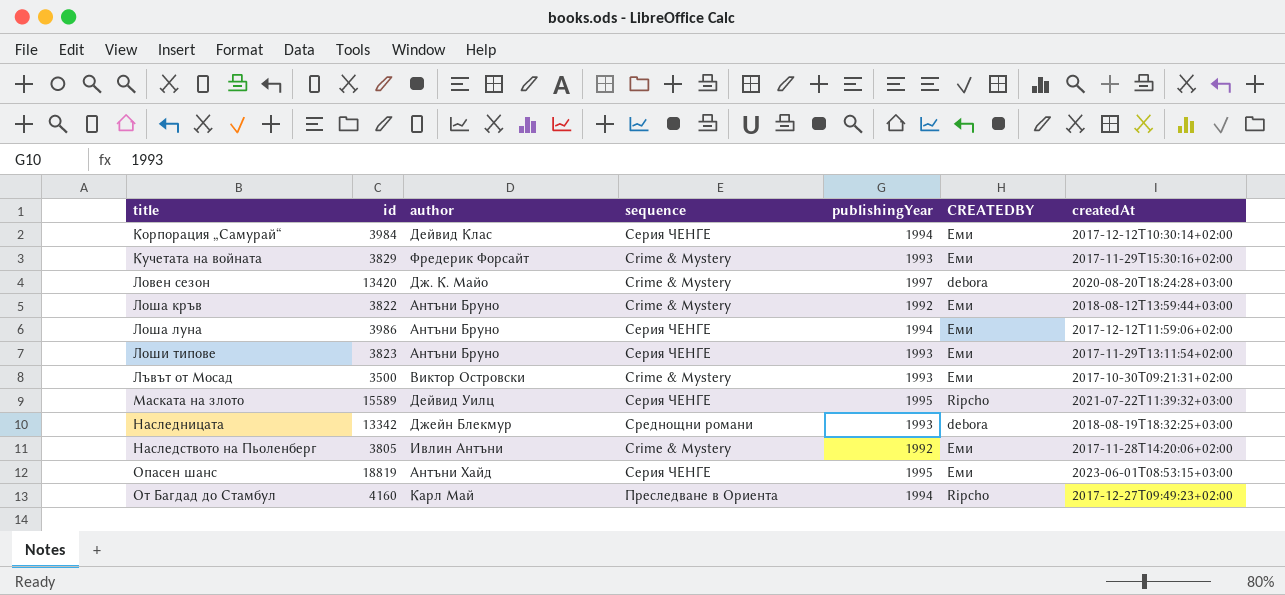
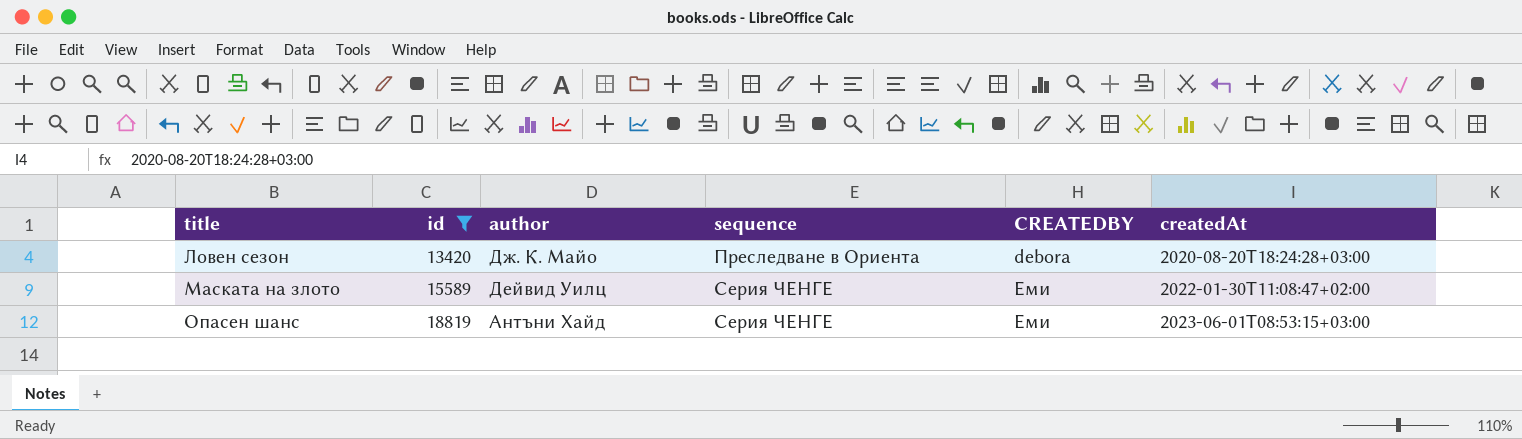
filter: none -> id >= 13420
column publishingYear | position: 5 -> none
Ловен сезон | sequence: Crime & Mystery -> Преследване в Ориента
Маската на злото | CREATEDBY: Ripcho -> Еми
Маската на злото | createdAt: 2021-07-22T11:39:32+03:00 -> 2022-01-30T11:08:47+02:00

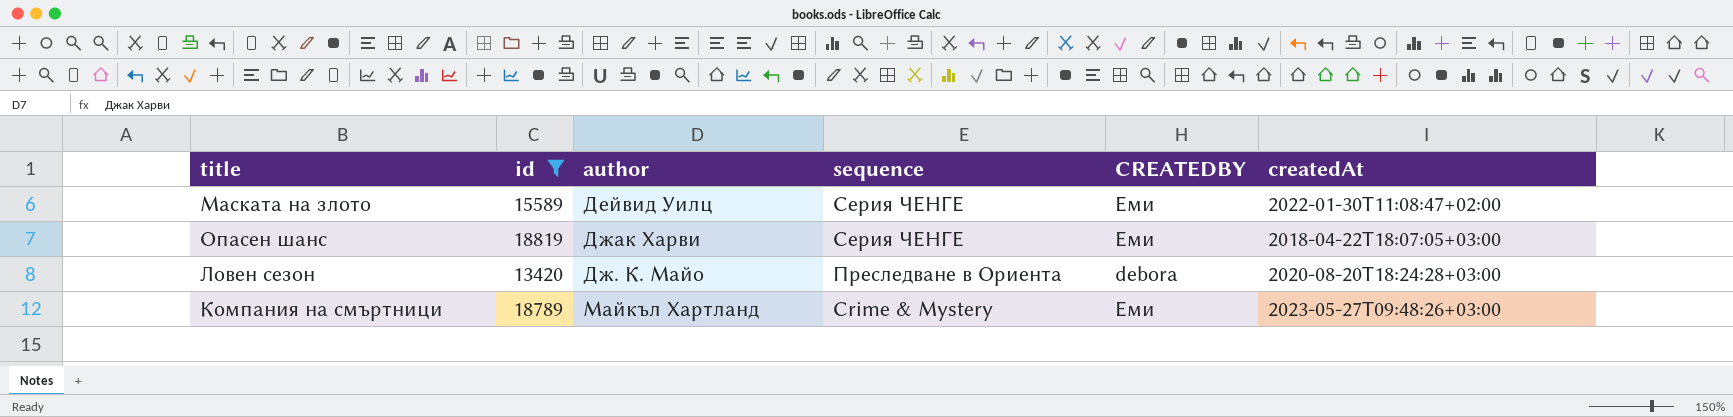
row order: title ascending -> sequence descending
Опасен шанс | author: Антъни Хайд -> Джак Харви
Опасен шанс | createdAt: 2023-06-01T08:53:15+03:00 -> 2018-04-22T18:07:05+03:00
row Компания на смъртници: none -> 18789 | Майкъл Хартланд | Crime & Mystery | Еми | 2023-05-27T09:48:26+03:00

